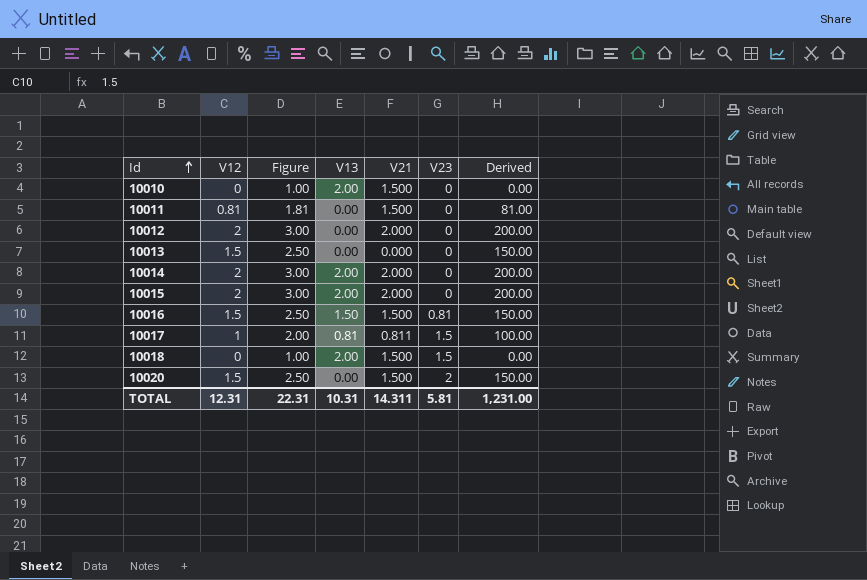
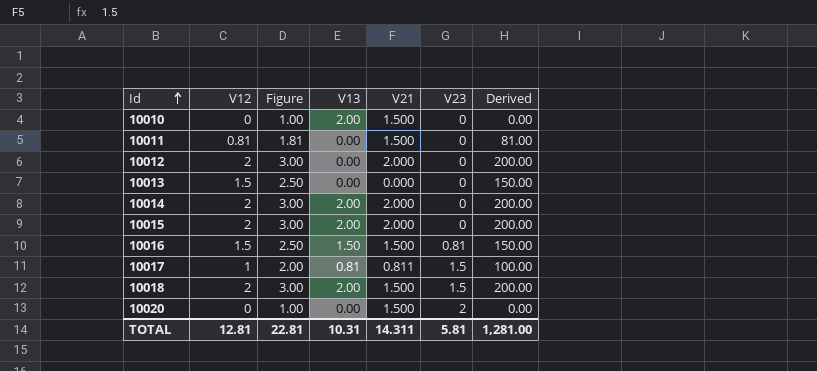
10018 | V12: 0 -> 2
10018 | Figure: 1.00 -> 3.00
10018 | Derived: 0.00 -> 200.00
10020 | V12: 1.5 -> 0
10020 | Figure: 2.50 -> 1.00
10020 | Derived: 150.00 -> 0.00
TOTAL | V12: 12.31 -> 12.81
TOTAL | Figure: 22.31 -> 22.81
TOTAL | Derived: 1,231.00 -> 1,281.00

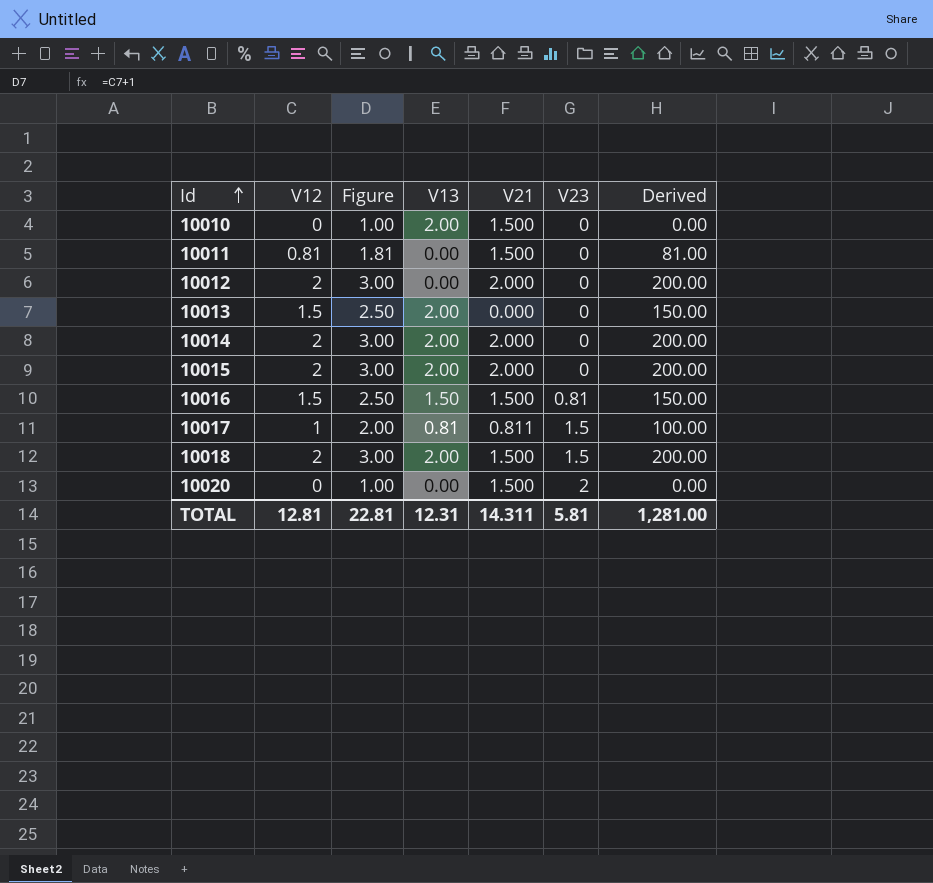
10013 | V13: 0.00 -> 2.00
TOTAL | V13: 10.31 -> 12.31

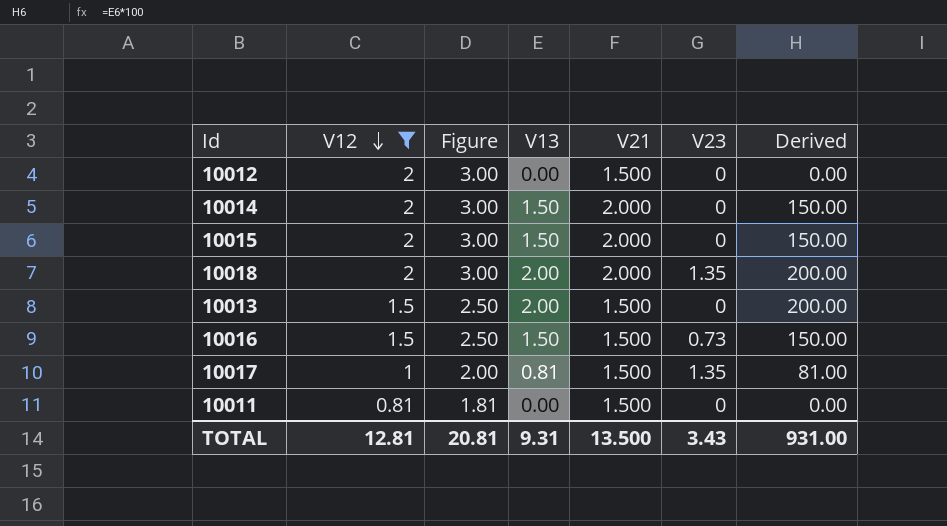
filter: none -> V12 != 0
row order: Id ascending -> V12 descending
column Derived | formula: [V12] * 100 -> [V13] * 100
10012 | V21: 2.000 -> 1.500
10014 | V13: 2.00 -> 1.50
10015 | V13: 2.00 -> 1.50
10018 | V21: 1.500 -> 2.000
10018 | V23: 1.5 -> 1.35
10013 | V21: 0.000 -> 1.500
10016 | V23: 0.81 -> 0.73
10017 | V21: 0.811 -> 1.500
10017 | V23: 1.5 -> 1.35
TOTAL | Figure: 22.81 -> 20.81
TOTAL | V13: 12.31 -> 9.31
TOTAL | V21: 14.311 -> 13.500
TOTAL | V23: 5.81 -> 3.43
TOTAL | Derived: 1,281.00 -> 931.00

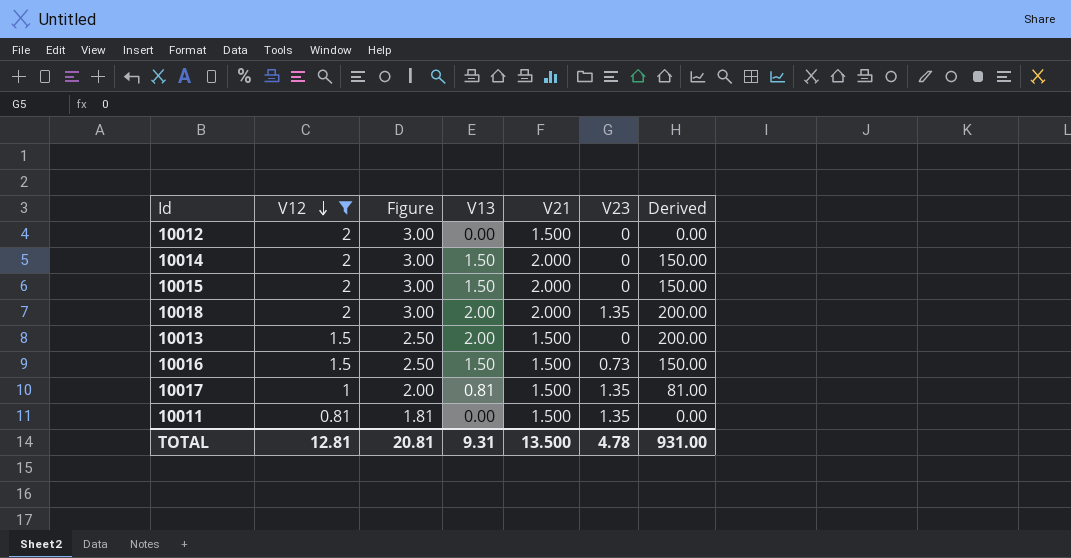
10011 | V23: 0 -> 1.35
TOTAL | V23: 3.43 -> 4.78

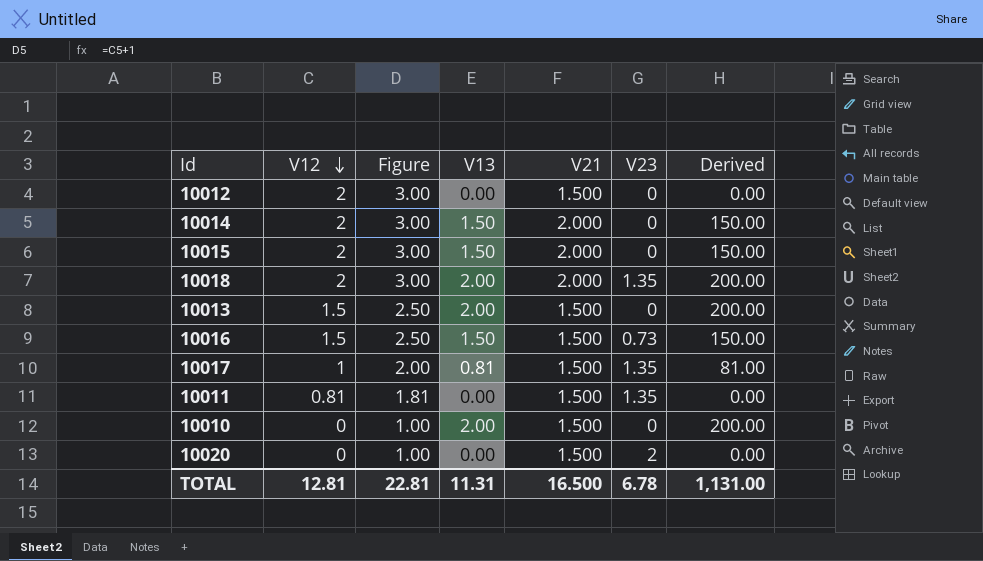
filter: V12 != 0 -> none
TOTAL | Figure: 20.81 -> 22.81
TOTAL | V13: 9.31 -> 11.31
TOTAL | V21: 13.500 -> 16.500
TOTAL | V23: 4.78 -> 6.78
TOTAL | Derived: 931.00 -> 1,131.00

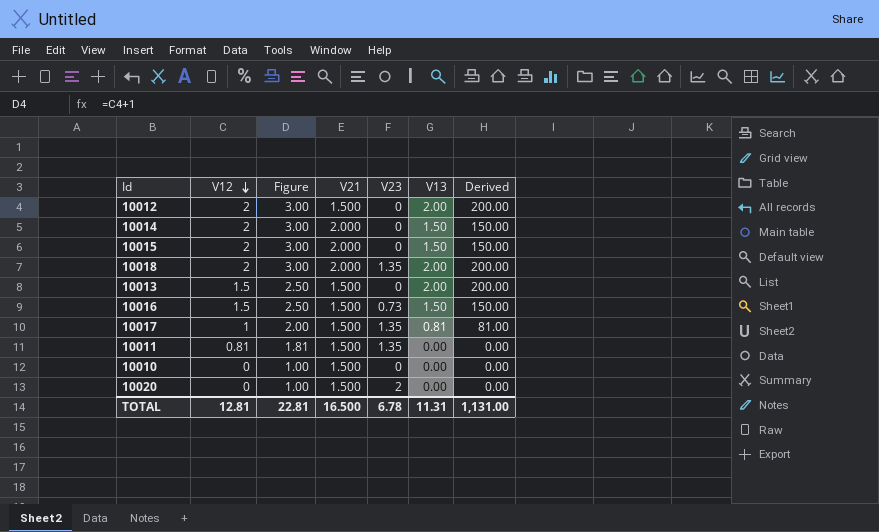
column V13 | position: 4 -> 6
10012 | V13: 0.00 -> 2.00
10012 | Derived: 0.00 -> 200.00
10010 | V13: 2.00 -> 0.00
10010 | Derived: 200.00 -> 0.00

